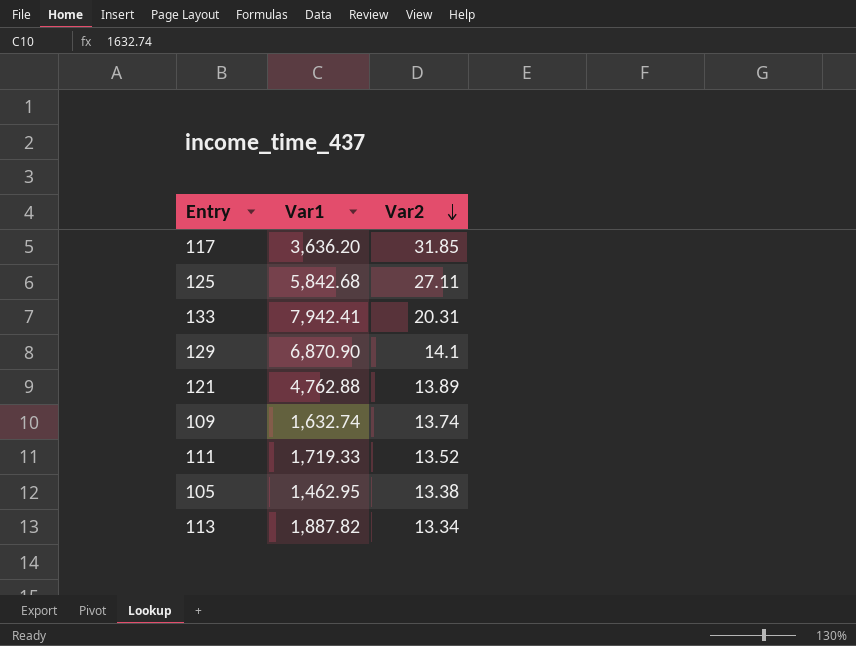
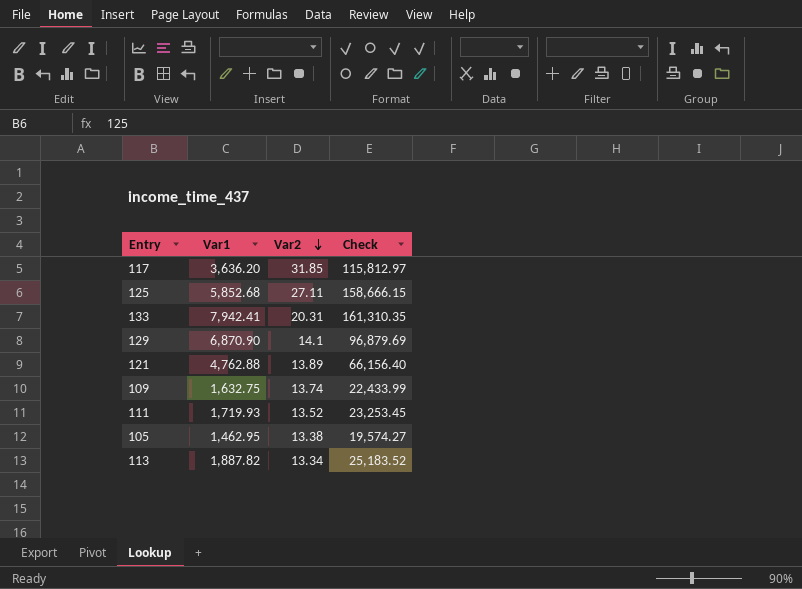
column Check | formula: none -> [Var1] * [Var2]
125 | Var1: 5,842.68 -> 5,852.68
109 | Var1: 1,632.74 -> 1,632.75
111 | Var1: 1,719.33 -> 1,719.93

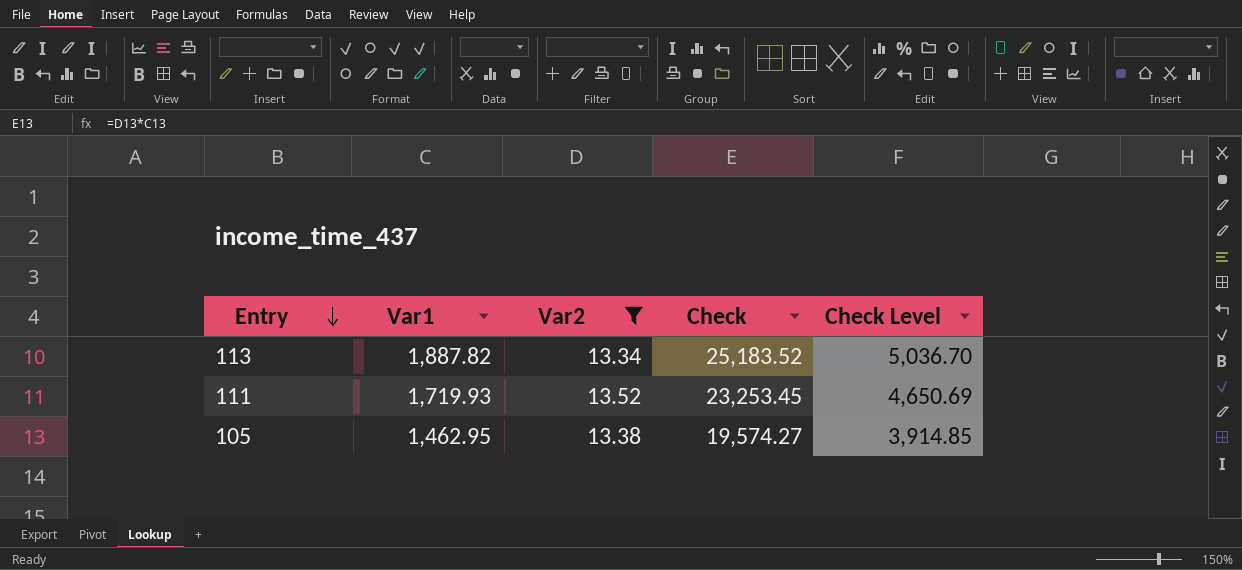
filter: none -> Var2 <= 13.52
row order: Var2 descending -> Entry descending
column Check Level | formula: none -> [Check] * 0.2

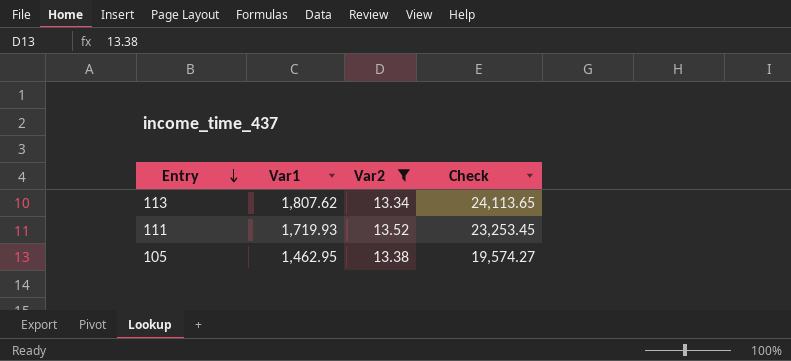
column Check Level | formula: [Check] * 0.2 -> none
113 | Var1: 1,887.82 -> 1,807.62
113 | Check: 25,183.52 -> 24,113.65

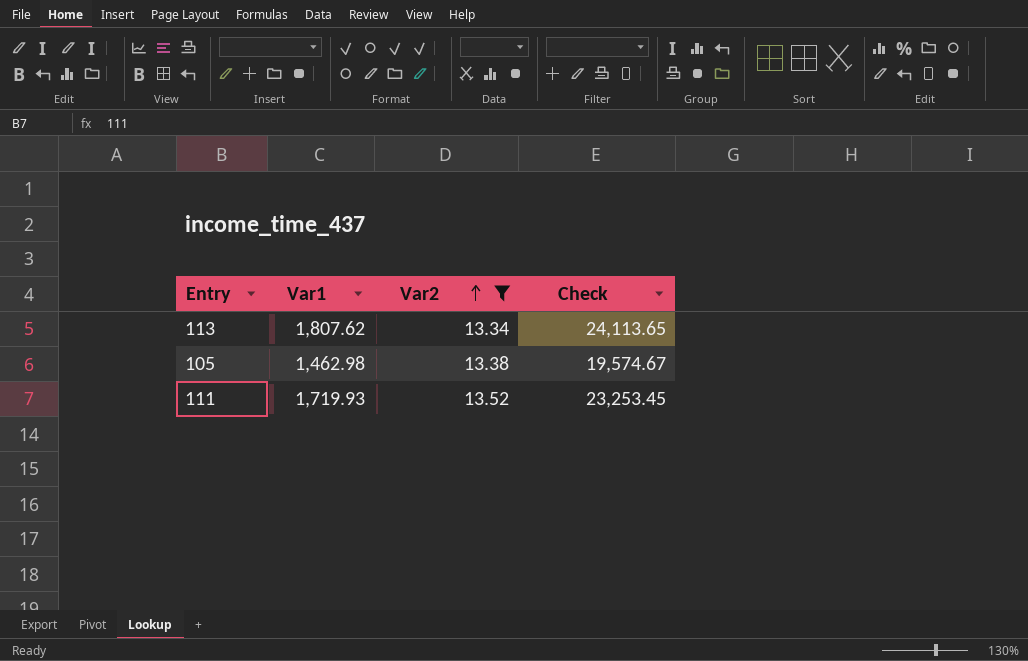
row order: Entry descending -> Var2 ascending
105 | Var1: 1,462.95 -> 1,462.98
105 | Check: 19,574.27 -> 19,574.67

